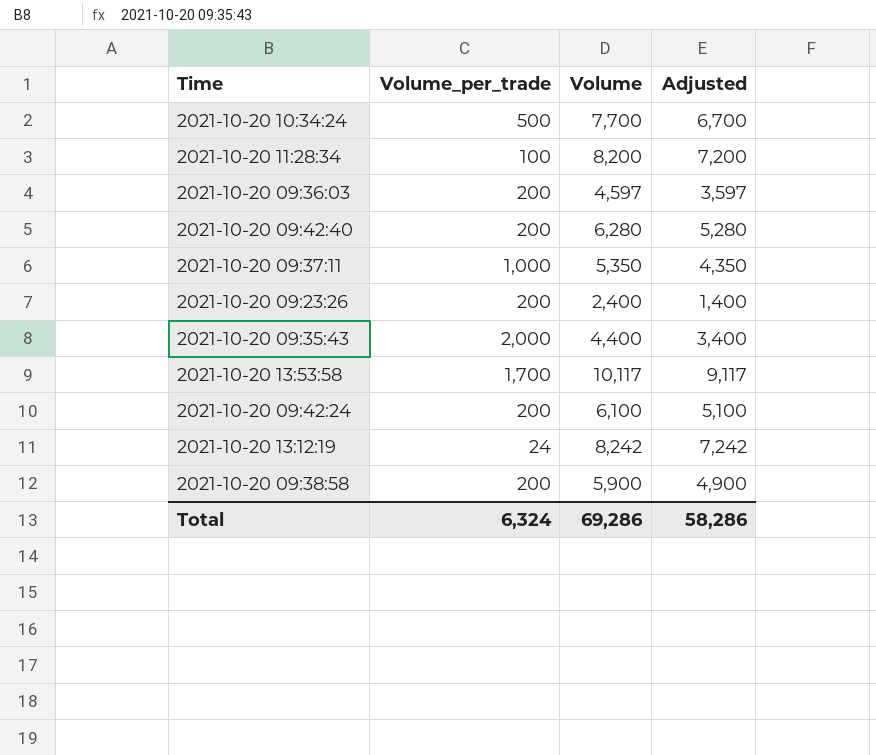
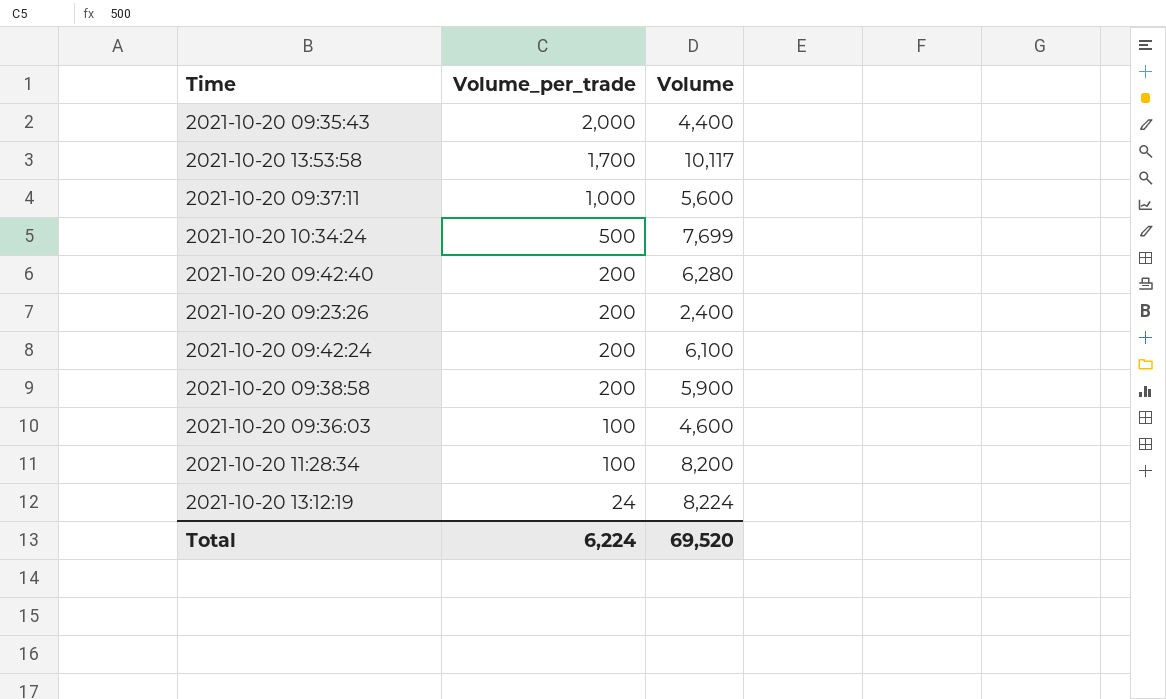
row order: none -> Volume_per_trade descending
column Adjusted | formula: [Volume] - 1000 -> none
2021-10-20 09:37:11 | Volume: 5,350 -> 5,600
2021-10-20 10:34:24 | Volume: 7,700 -> 7,699
2021-10-20 09:36:03 | Volume_per_trade: 200 -> 100
2021-10-20 09:36:03 | Volume: 4,597 -> 4,600
2021-10-20 13:12:19 | Volume: 8,242 -> 8,224
Total | Volume_per_trade: 6,324 -> 6,224
Total | Volume: 69,286 -> 69,520

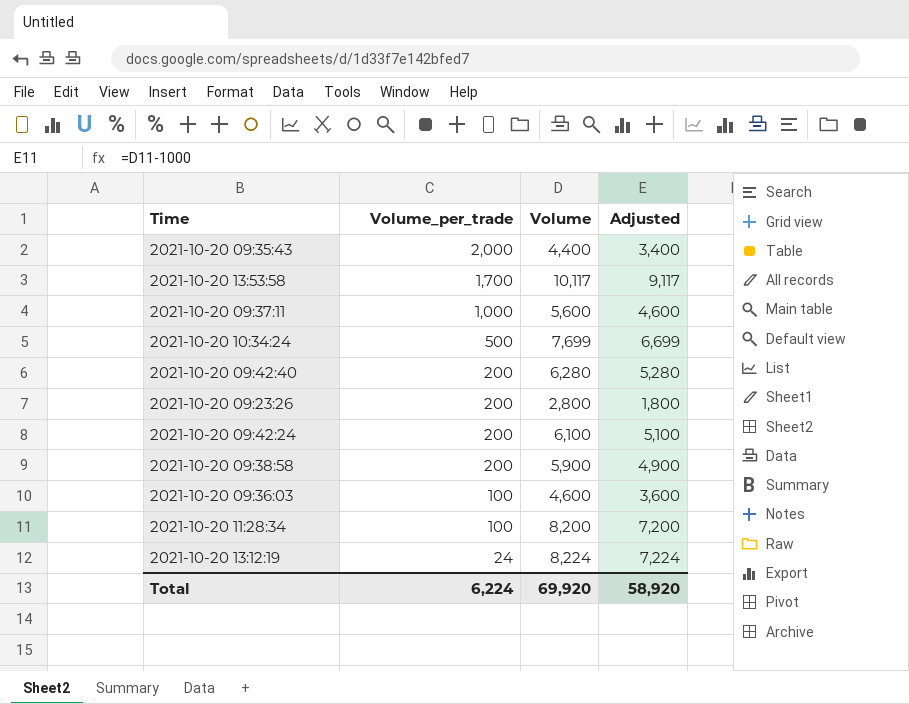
column Adjusted | formula: none -> [Volume] - 1000
2021-10-20 09:23:26 | Volume: 2,400 -> 2,800
Total | Volume: 69,520 -> 69,920

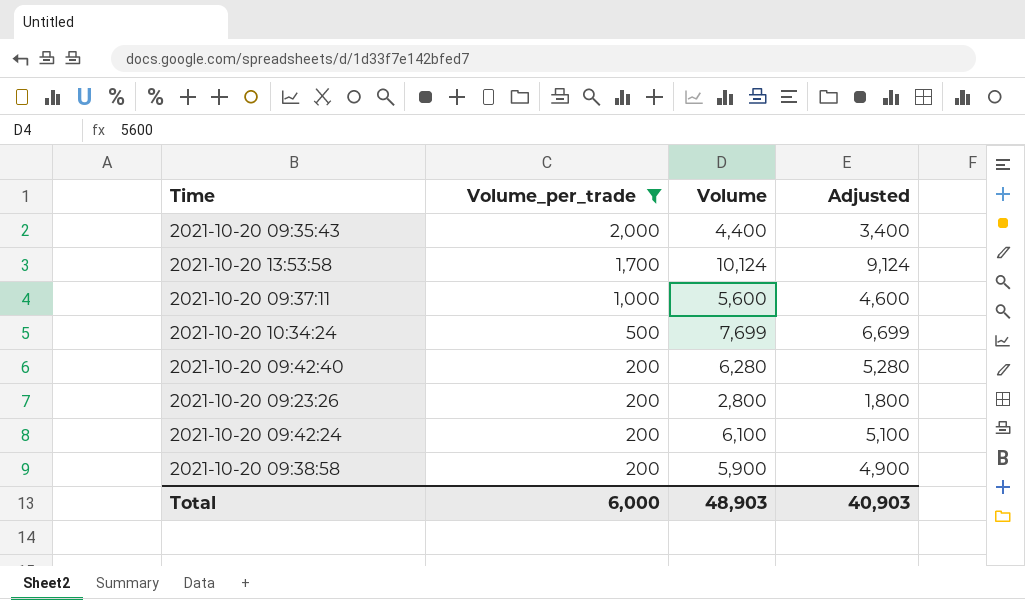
filter: none -> Volume_per_trade >= 200
2021-10-20 13:53:58 | Volume: 10,117 -> 10,124
2021-10-20 13:53:58 | Adjusted: 9,117 -> 9,124
Total | Volume_per_trade: 6,224 -> 6,000
Total | Volume: 69,920 -> 48,903
Total | Adjusted: 58,920 -> 40,903

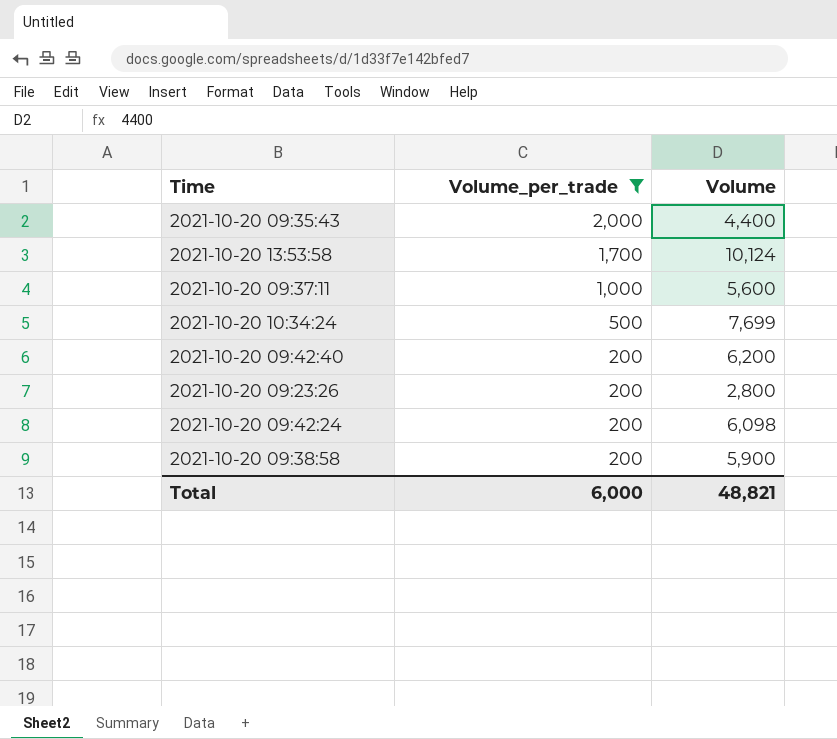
column Adjusted | formula: [Volume] - 1000 -> none
2021-10-20 09:42:40 | Volume: 6,280 -> 6,200
2021-10-20 09:42:24 | Volume: 6,100 -> 6,098
Total | Volume: 48,903 -> 48,821

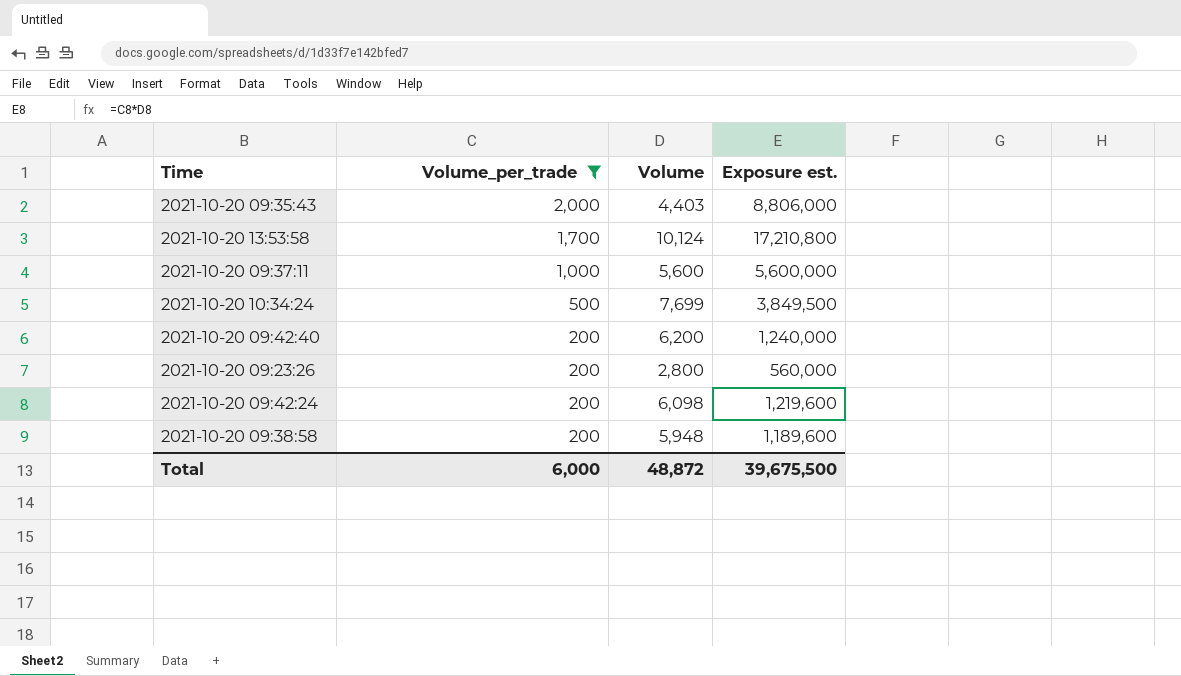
column Exposure est. | formula: none -> [Volume_per_trade] * [Volume]
2021-10-20 09:35:43 | Volume: 4,400 -> 4,403
2021-10-20 09:38:58 | Volume: 5,900 -> 5,948
Total | Volume: 48,821 -> 48,872

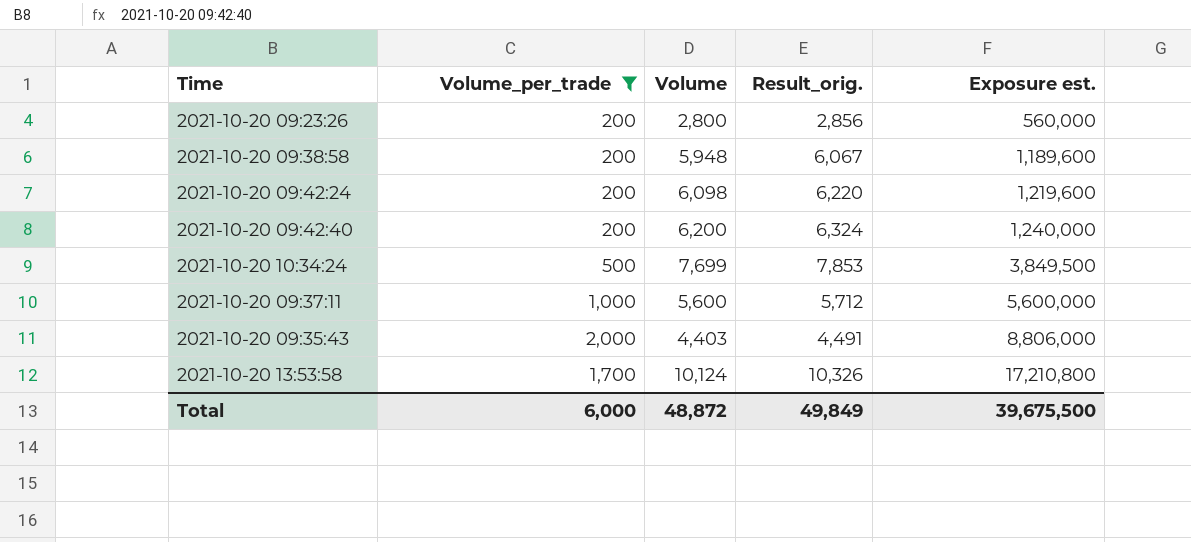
row order: Volume_per_trade descending -> Exposure est. ascending
column Result_orig. | formula: none -> [Volume] * 1.02

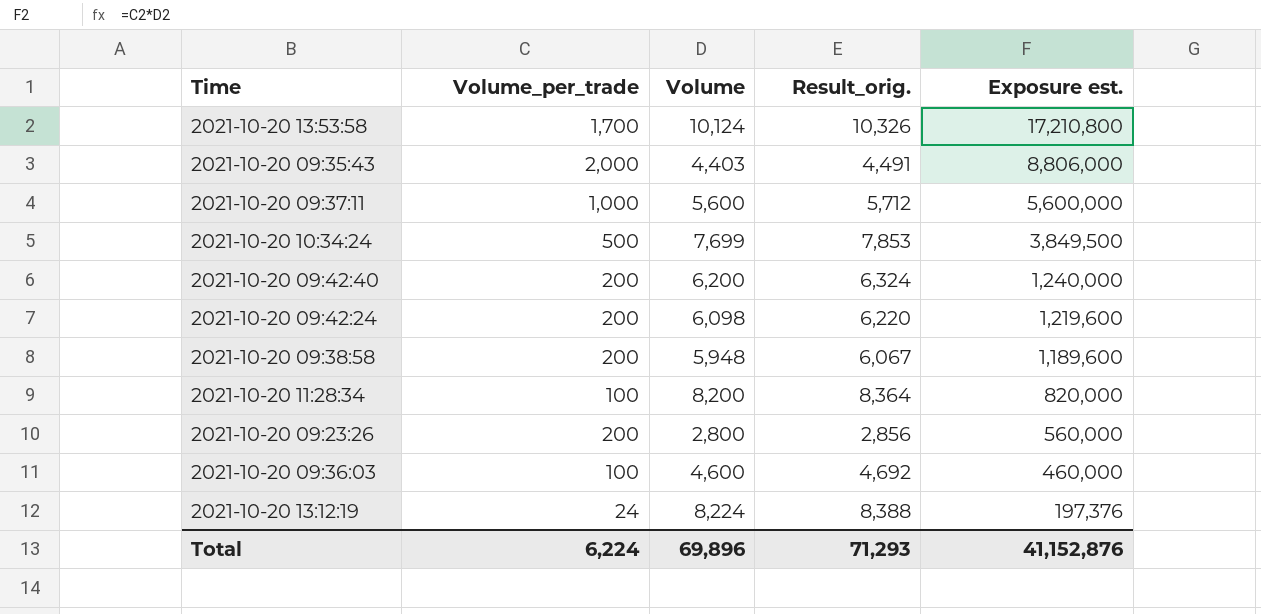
filter: Volume_per_trade >= 200 -> none
row order: Exposure est. ascending -> Exposure est. descending
Total | Volume_per_trade: 6,000 -> 6,224
Total | Volume: 48,872 -> 69,896
Total | Result_orig.: 49,849 -> 71,293
Total | Exposure est.: 39,675,500 -> 41,152,876

